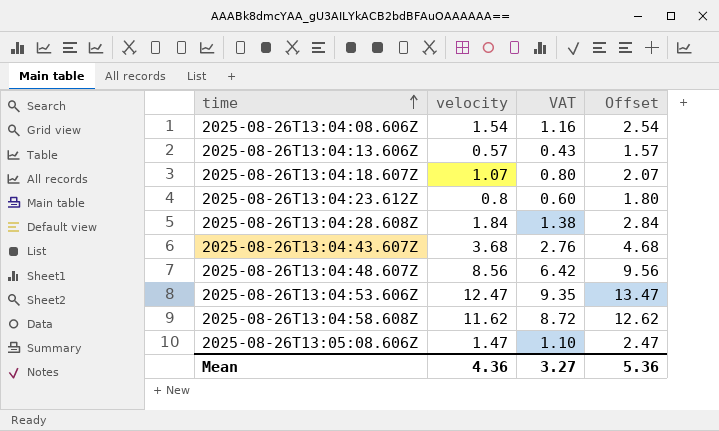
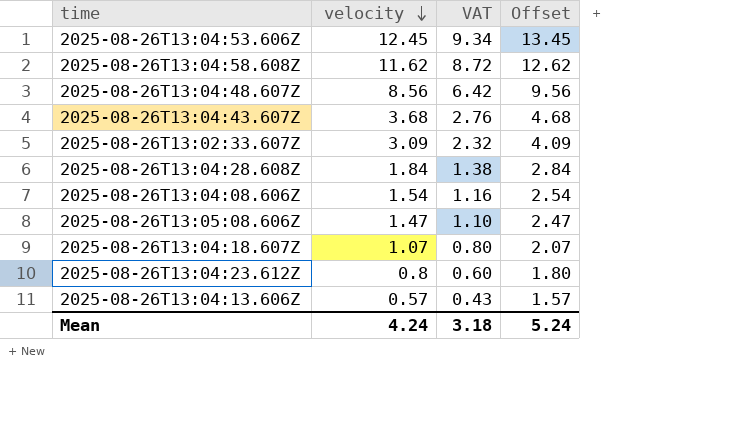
row order: time ascending -> velocity descending
2025-08-26T13:04:53.606Z | velocity: 12.47 -> 12.45
2025-08-26T13:04:53.606Z | VAT: 9.35 -> 9.34
2025-08-26T13:04:53.606Z | Offset: 13.47 -> 13.45
row 2025-08-26T13:02:33.607Z: none -> 3.09 | 2.32 | 4.09
Mean | velocity: 4.36 -> 4.24
Mean | VAT: 3.27 -> 3.18
Mean | Offset: 5.36 -> 5.24

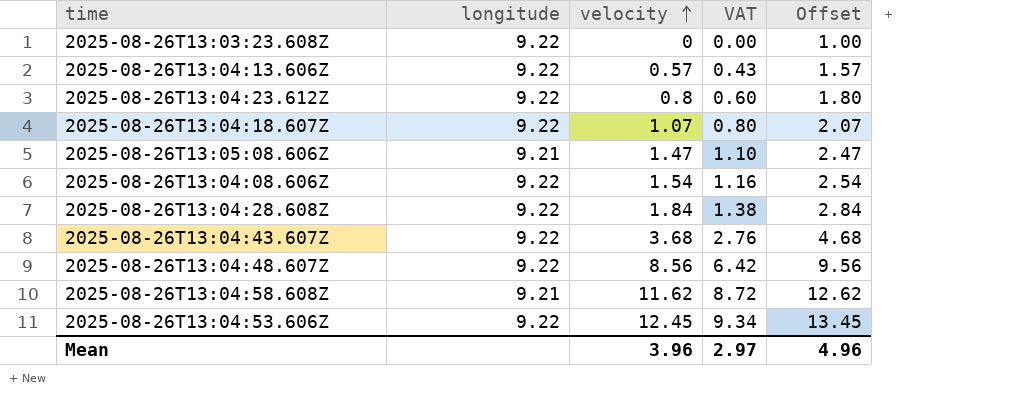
row order: velocity descending -> velocity ascending
column longitude | position: none -> 2
row 2025-08-26T13:02:33.607Z: 3.09 | 2.32 | 4.09 -> none
row 2025-08-26T13:03:23.608Z: none -> 9.22 | 0 | 0.00 | 1.00
Mean | velocity: 4.24 -> 3.96
Mean | VAT: 3.18 -> 2.97
Mean | Offset: 5.24 -> 4.96

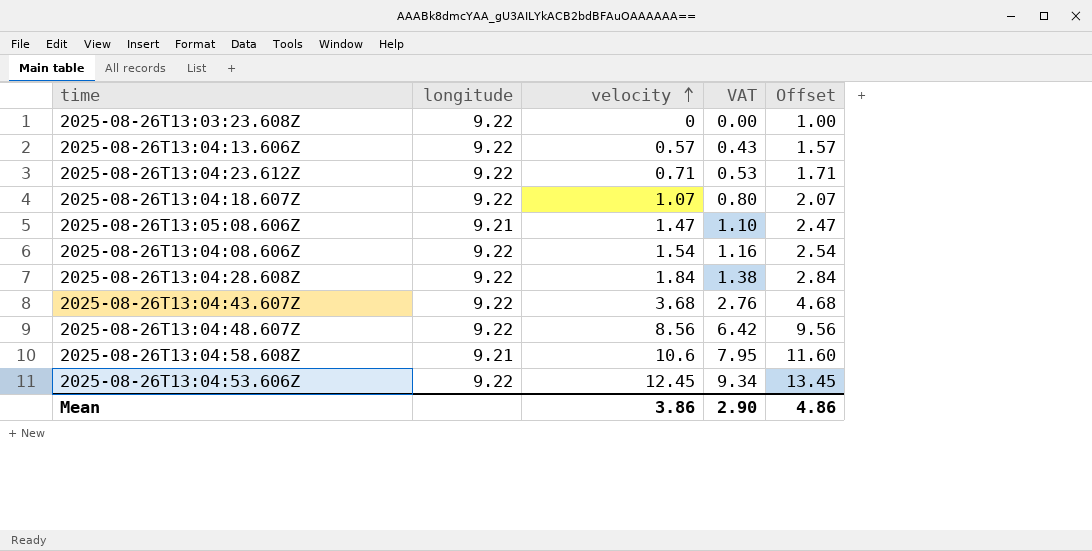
2025-08-26T13:04:23.612Z | velocity: 0.8 -> 0.71
2025-08-26T13:04:23.612Z | VAT: 0.60 -> 0.53
2025-08-26T13:04:23.612Z | Offset: 1.80 -> 1.71
2025-08-26T13:04:58.608Z | velocity: 11.62 -> 10.6
2025-08-26T13:04:58.608Z | VAT: 8.72 -> 7.95
2025-08-26T13:04:58.608Z | Offset: 12.62 -> 11.60
Mean | velocity: 3.96 -> 3.86
Mean | VAT: 2.97 -> 2.90
Mean | Offset: 4.96 -> 4.86

